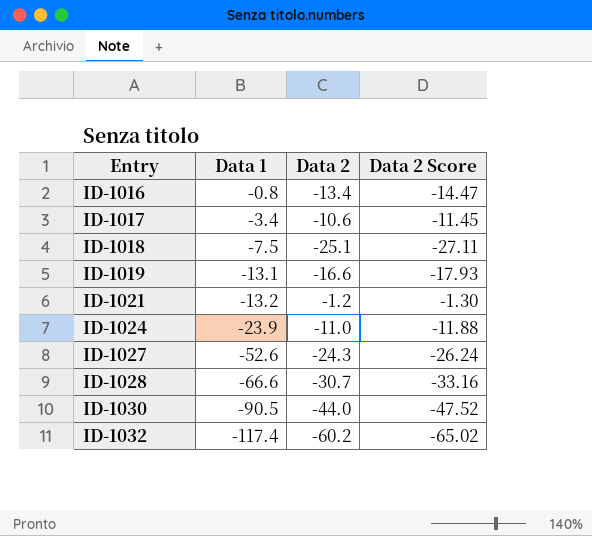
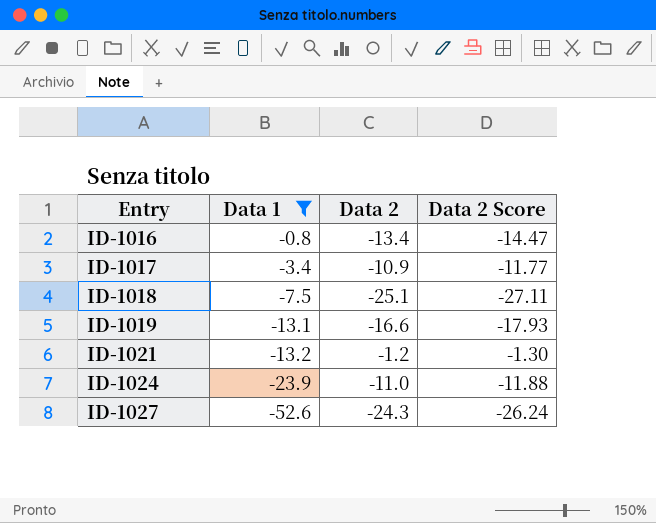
filter: none -> Data 1 >= -52.6
ID-1017 | Data 2: -10.6 -> -10.9
ID-1017 | Data 2 Score: -11.45 -> -11.77

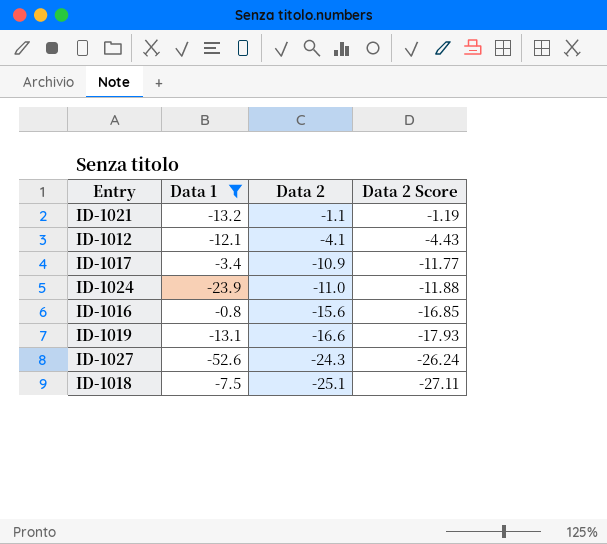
row order: Entry ascending -> Data 2 descending
ID-1021 | Data 2: -1.2 -> -1.1
ID-1021 | Data 2 Score: -1.30 -> -1.19
row ID-1012: none -> -12.1 | -4.1 | -4.43
ID-1016 | Data 2: -13.4 -> -15.6
ID-1016 | Data 2 Score: -14.47 -> -16.85

